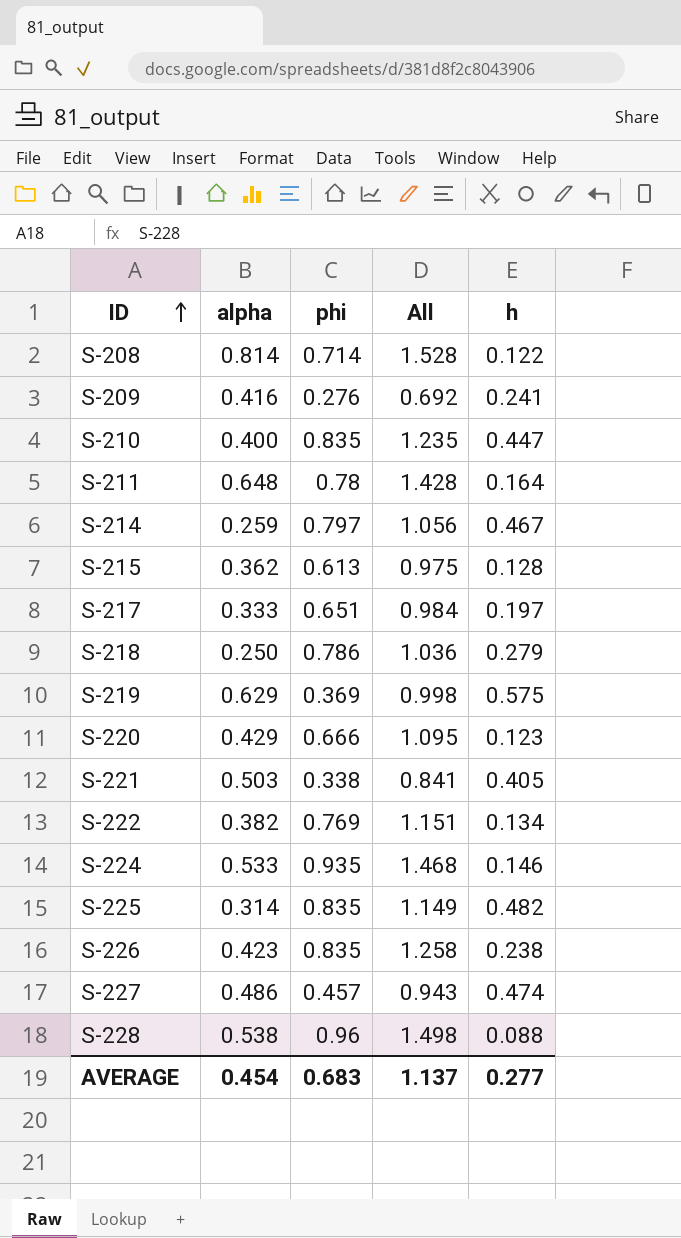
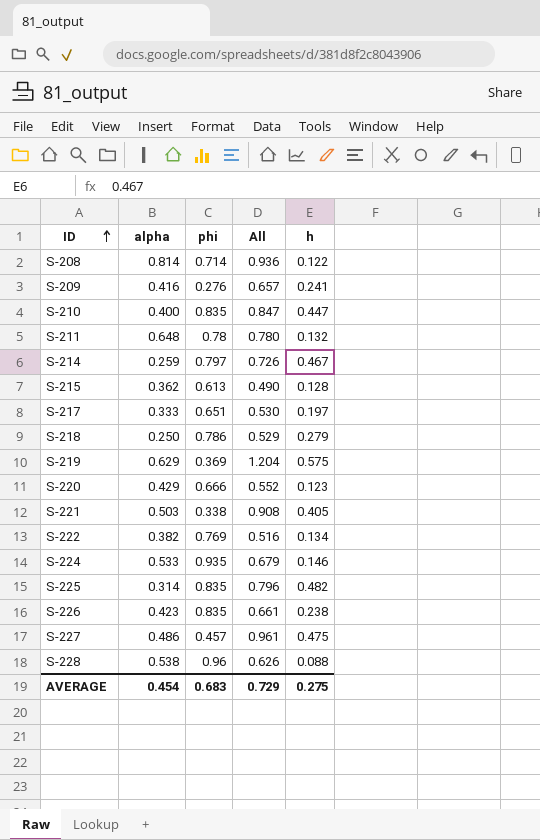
column All | formula: [alpha] + [phi] -> [alpha] + [h]
S-211 | h: 0.164 -> 0.132
S-227 | h: 0.474 -> 0.475
AVERAGE | All: 1.137 -> 0.729
AVERAGE | h: 0.277 -> 0.275

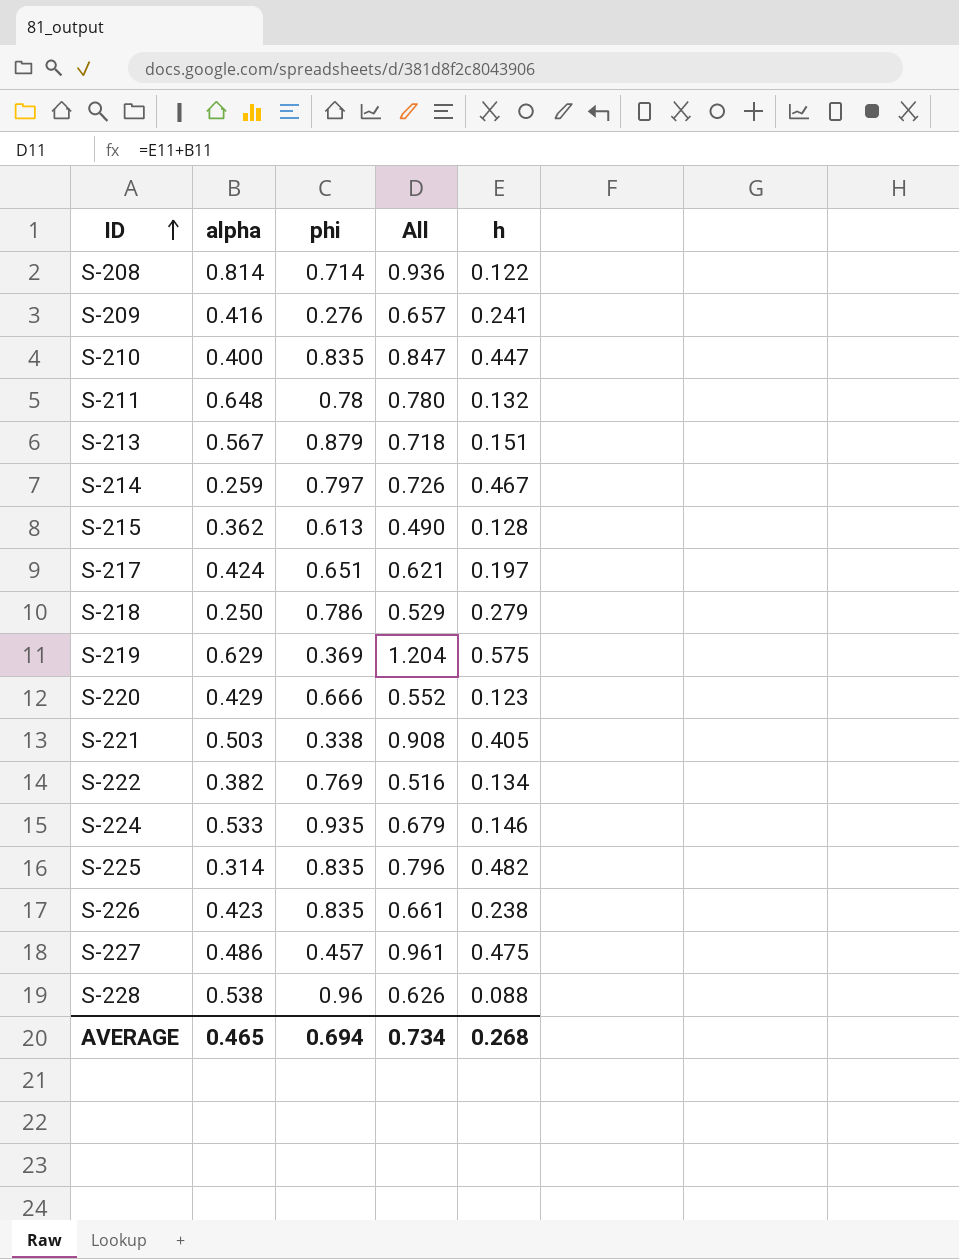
row S-213: none -> 0.567 | 0.879 | 0.718 | 0.151
S-217 | alpha: 0.333 -> 0.424
S-217 | All: 0.530 -> 0.621
AVERAGE | alpha: 0.454 -> 0.465
AVERAGE | phi: 0.683 -> 0.694
AVERAGE | All: 0.729 -> 0.734
AVERAGE | h: 0.275 -> 0.268

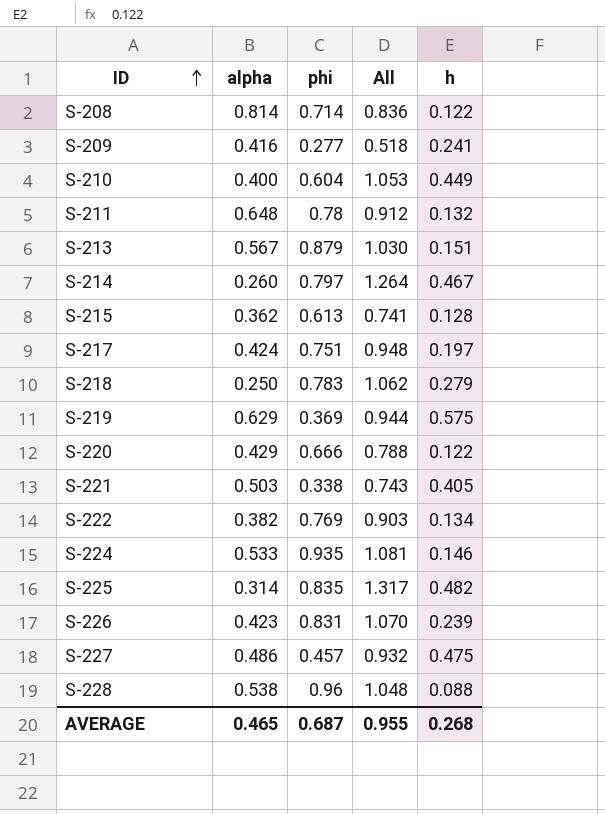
column All | formula: [alpha] + [h] -> [phi] + [h]
S-209 | phi: 0.276 -> 0.277
S-210 | phi: 0.835 -> 0.604
S-210 | h: 0.447 -> 0.449
S-214 | alpha: 0.259 -> 0.260
S-217 | phi: 0.651 -> 0.751
S-218 | phi: 0.786 -> 0.783
S-220 | h: 0.123 -> 0.122
S-226 | phi: 0.835 -> 0.831
S-226 | h: 0.238 -> 0.239
AVERAGE | phi: 0.694 -> 0.687
AVERAGE | All: 0.734 -> 0.955

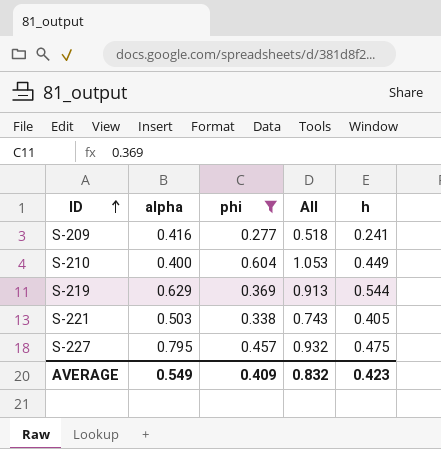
filter: none -> phi <= 0.604
S-219 | All: 0.944 -> 0.913
S-219 | h: 0.575 -> 0.544
S-227 | alpha: 0.486 -> 0.795
AVERAGE | alpha: 0.465 -> 0.549
AVERAGE | phi: 0.687 -> 0.409
AVERAGE | All: 0.955 -> 0.832
AVERAGE | h: 0.268 -> 0.423

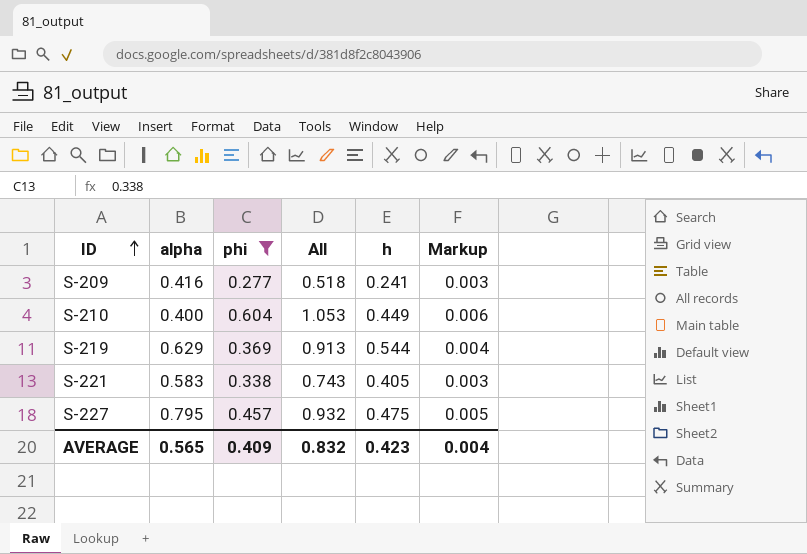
column Markup | formula: none -> [phi] * 0.01
S-221 | alpha: 0.503 -> 0.583
AVERAGE | alpha: 0.549 -> 0.565

